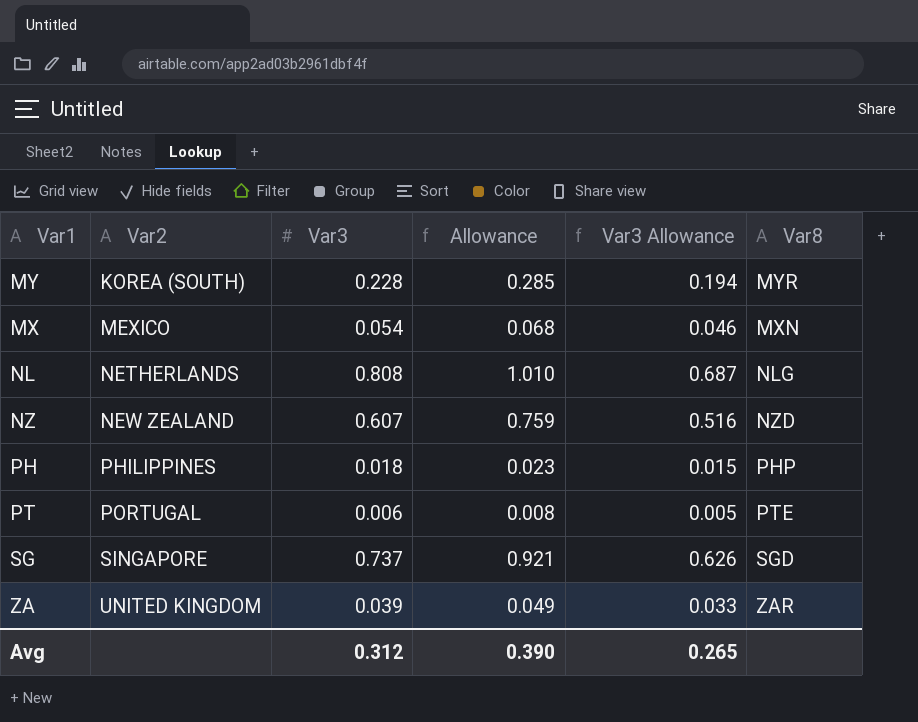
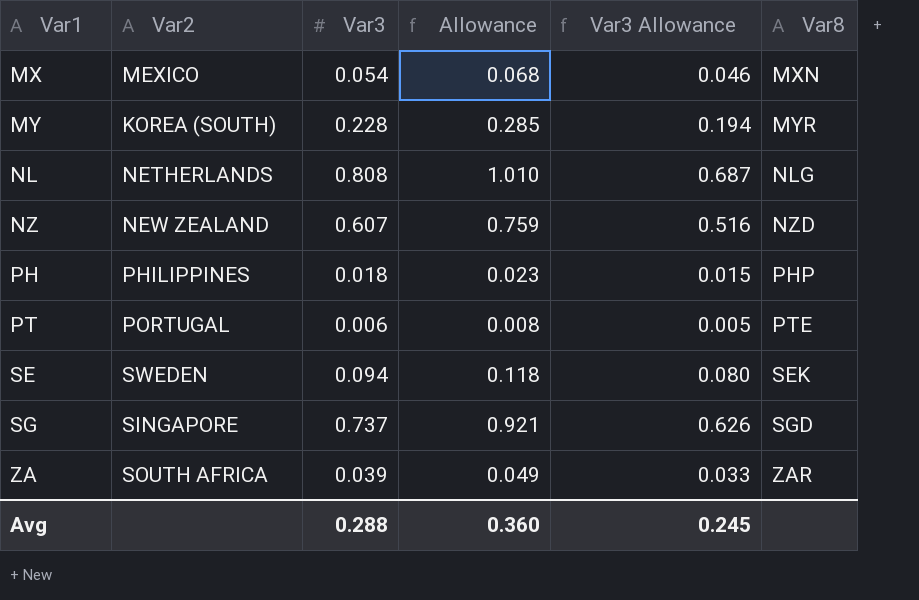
row order: Var2 ascending -> Var1 ascending
row SE: none -> SWEDEN | 0.094 | 0.118 | 0.080 | SEK
ZA | Var2: UNITED KINGDOM -> SOUTH AFRICA
Avg | Var3: 0.312 -> 0.288
Avg | Allowance: 0.390 -> 0.360
Avg | Var3 Allowance: 0.265 -> 0.245

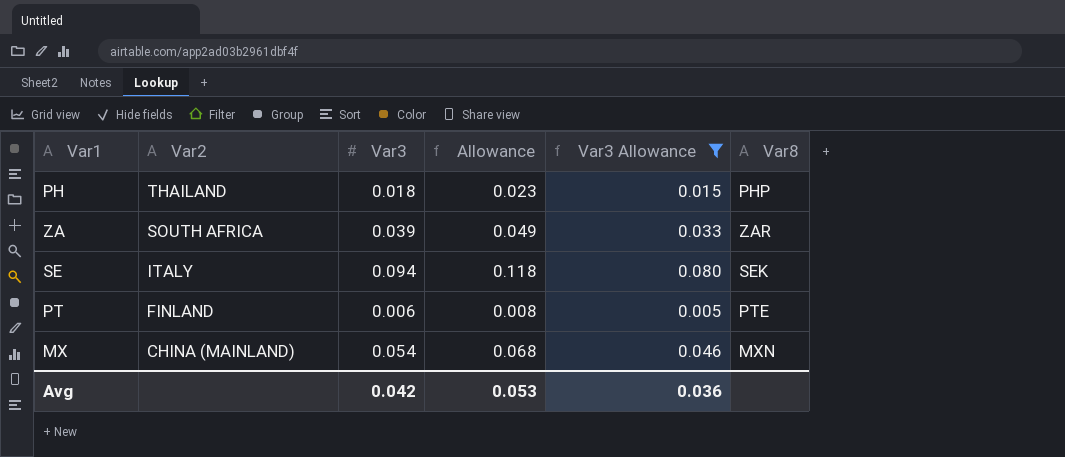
filter: none -> Var3 Allowance <= 0.080
row order: Var1 ascending -> Var2 descending
PH | Var2: PHILIPPINES -> THAILAND
SE | Var2: SWEDEN -> ITALY
PT | Var2: PORTUGAL -> FINLAND
MX | Var2: MEXICO -> CHINA (MAINLAND)
Avg | Var3: 0.288 -> 0.042
Avg | Allowance: 0.360 -> 0.053
Avg | Var3 Allowance: 0.245 -> 0.036

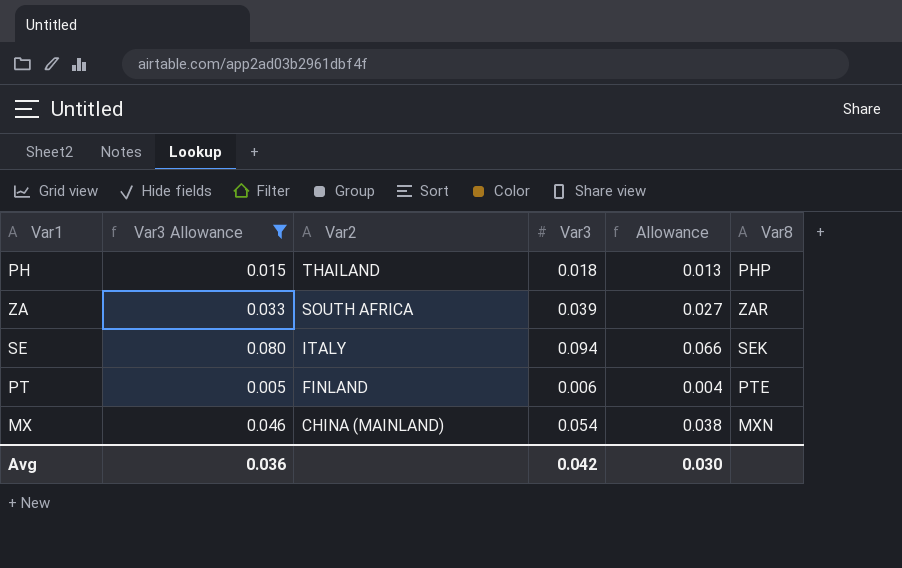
column Var3 Allowance | position: 5 -> 2
column Allowance | formula: [Var3] * 1.25 -> [Var3] * 0.7
Avg | Allowance: 0.053 -> 0.030

